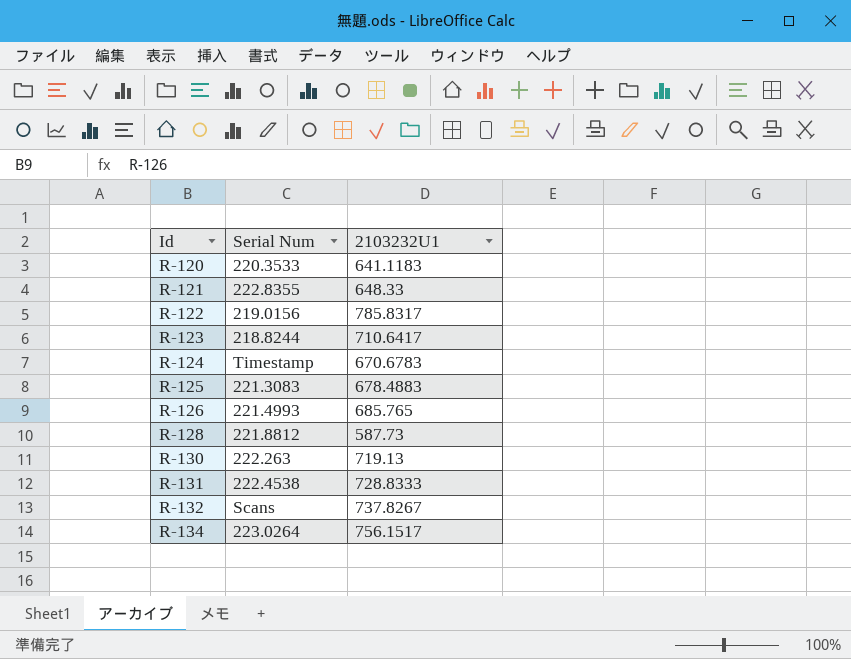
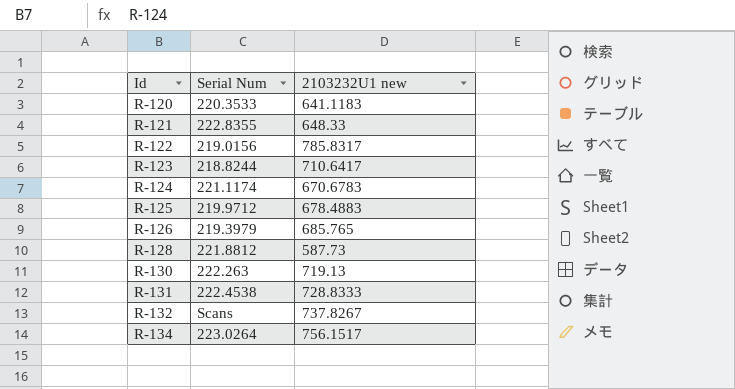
column name: 2103232U1 -> 2103232U1 new
R-124 | Serial Num: Timestamp -> 221.1174
R-125 | Serial Num: 221.3083 -> 219.9712
R-126 | Serial Num: 221.4993 -> 219.3979

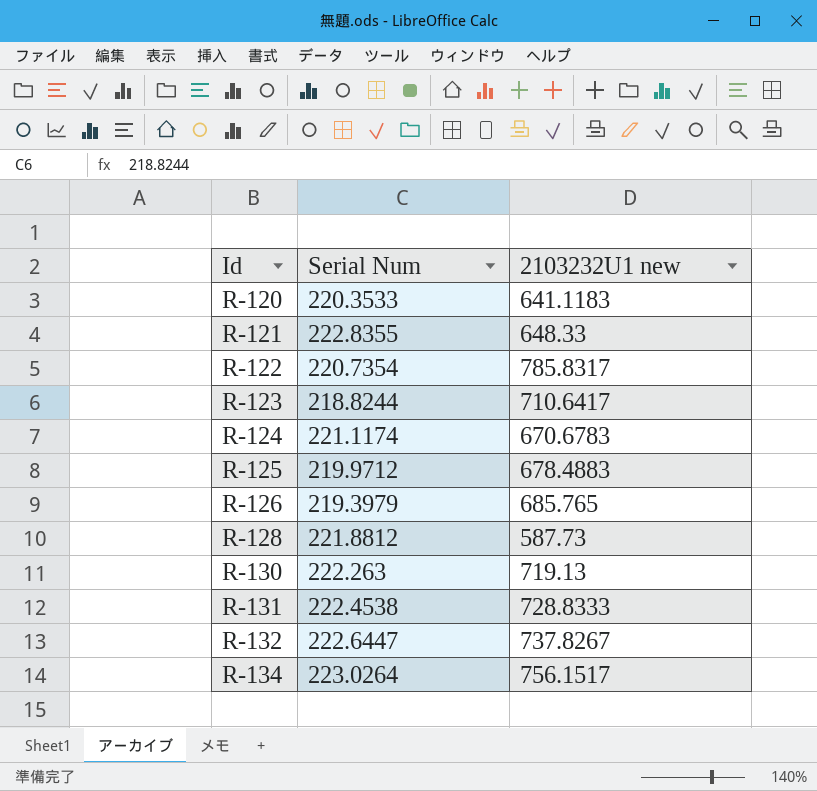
R-122 | Serial Num: 219.0156 -> 220.7354
R-132 | Serial Num: Scans -> 222.6447

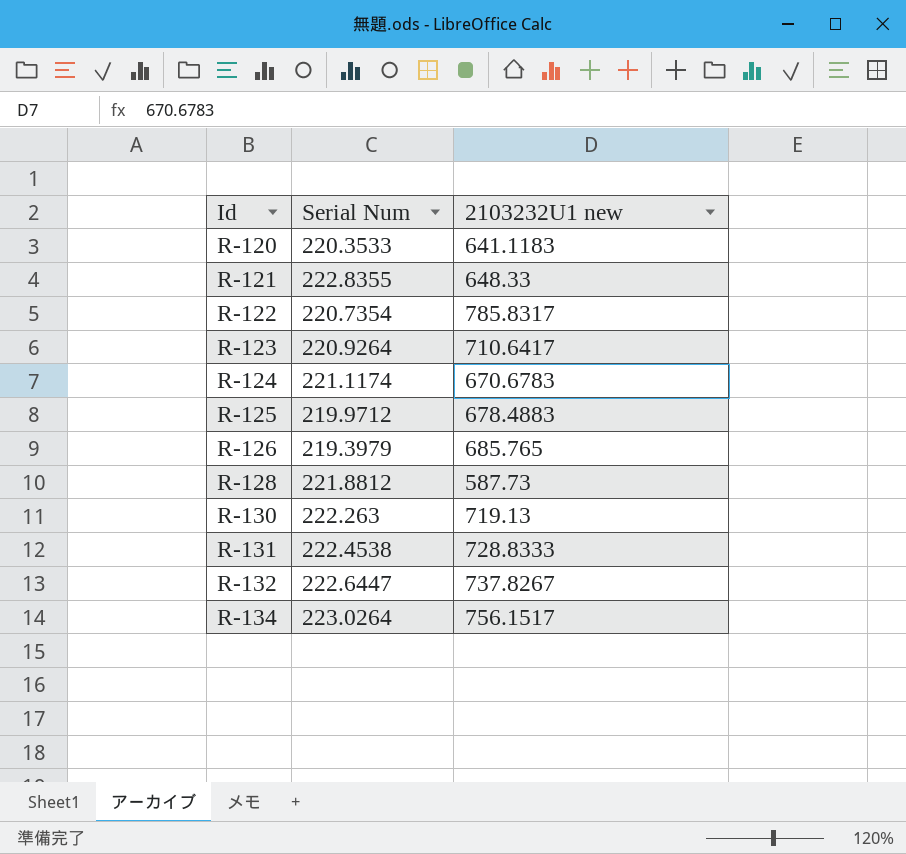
R-123 | Serial Num: 218.8244 -> 220.9264

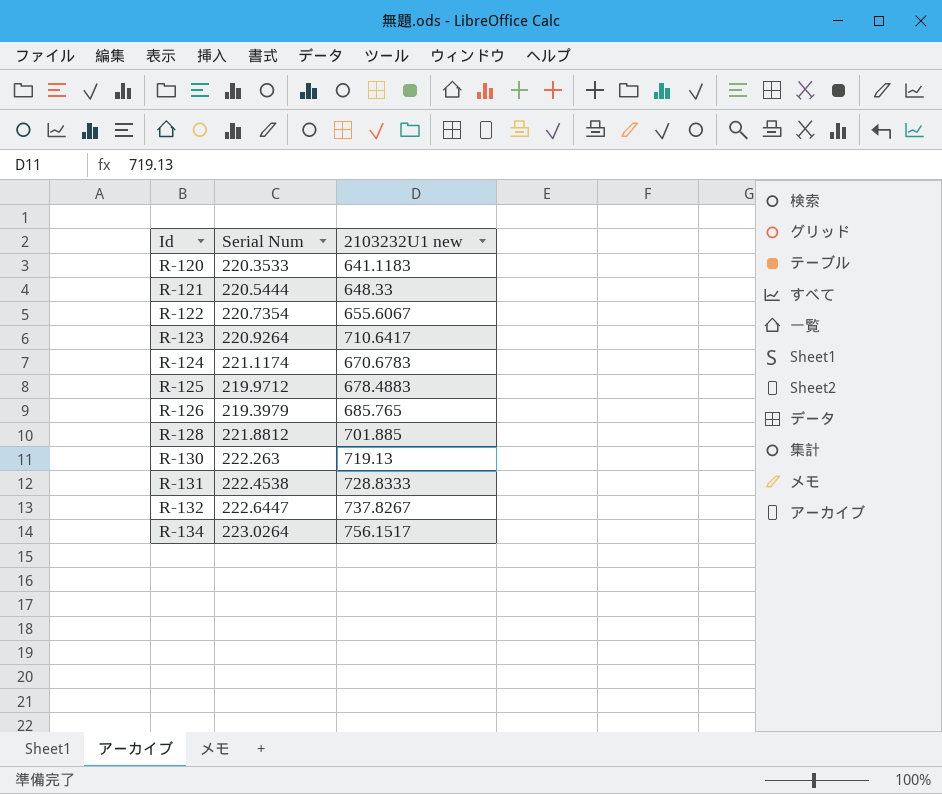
R-121 | Serial Num: 222.8355 -> 220.5444
R-122 | 2103232U1 new: 785.8317 -> 655.6067
R-128 | 2103232U1 new: 587.73 -> 701.885

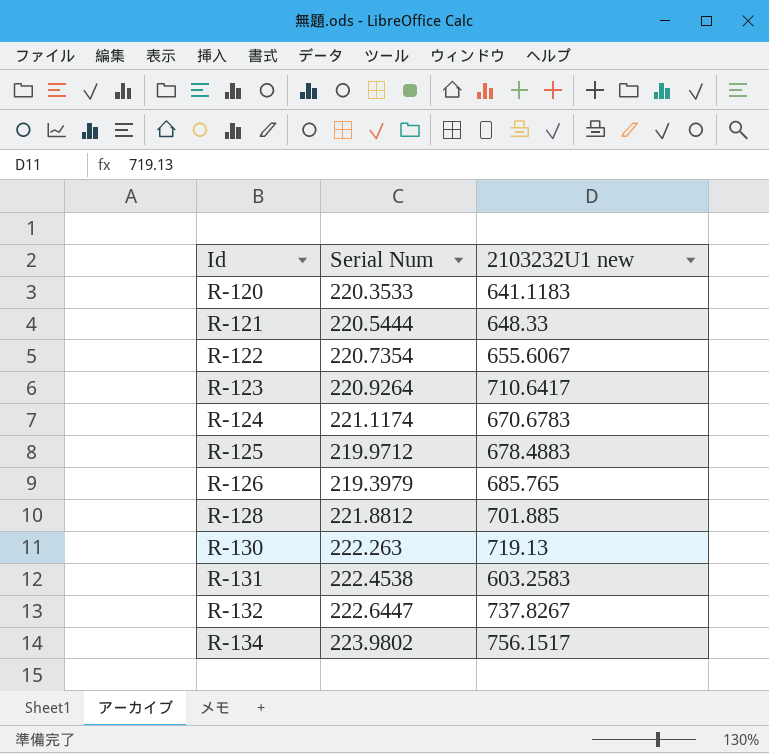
R-131 | 2103232U1 new: 728.8333 -> 603.2583
R-134 | Serial Num: 223.0264 -> 223.9802

